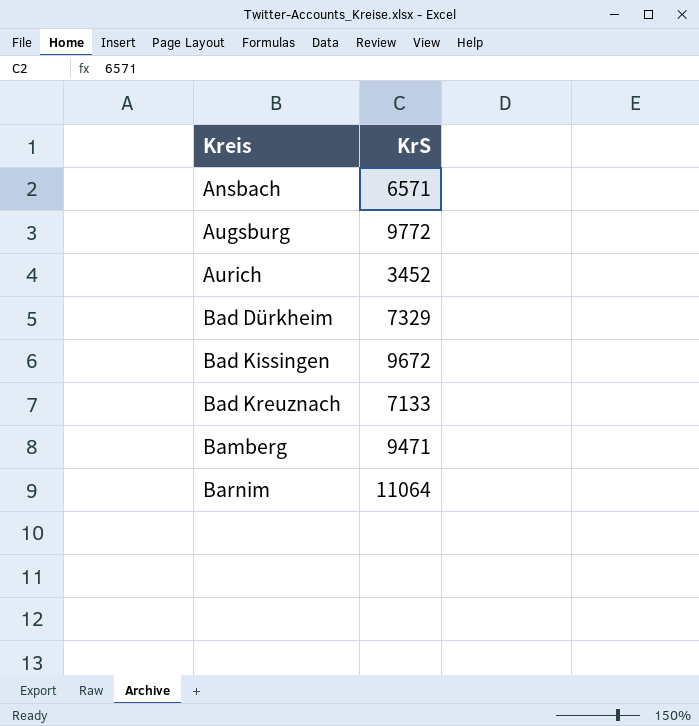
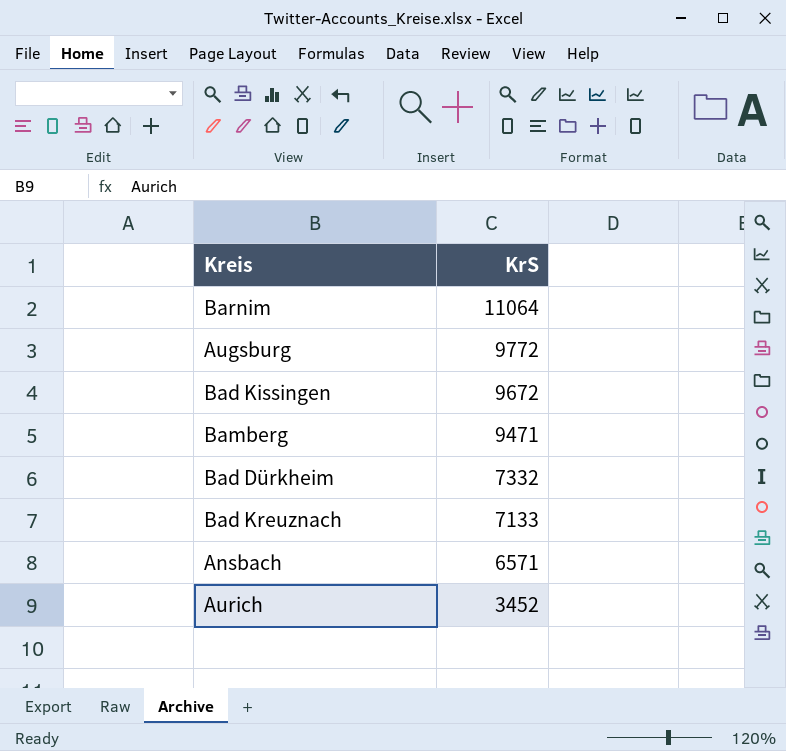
row order: Kreis ascending -> KrS descending
Bad Dürkheim | KrS: 7329 -> 7332

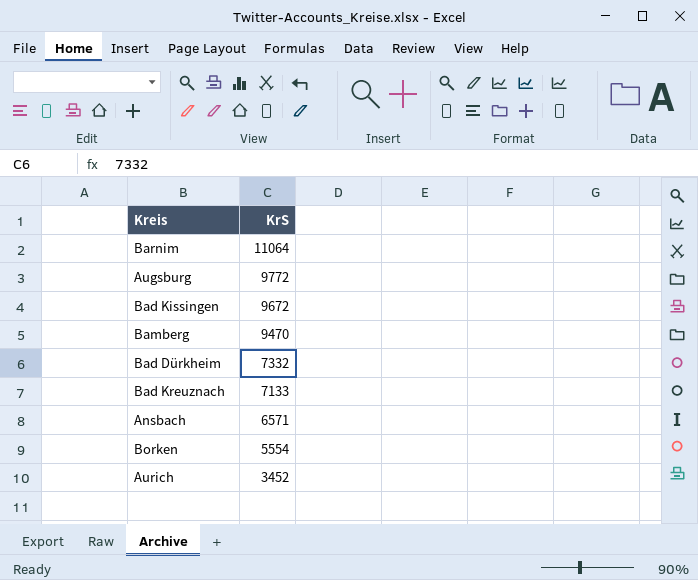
Bamberg | KrS: 9471 -> 9470
row Borken: none -> 5554

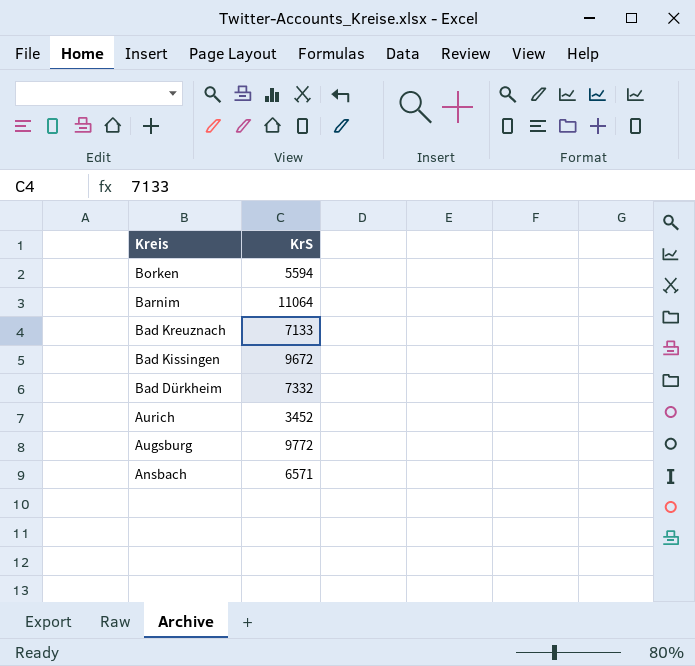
row order: KrS descending -> Kreis descending
row Bamberg: 9470 -> none
Borken | KrS: 5554 -> 5594

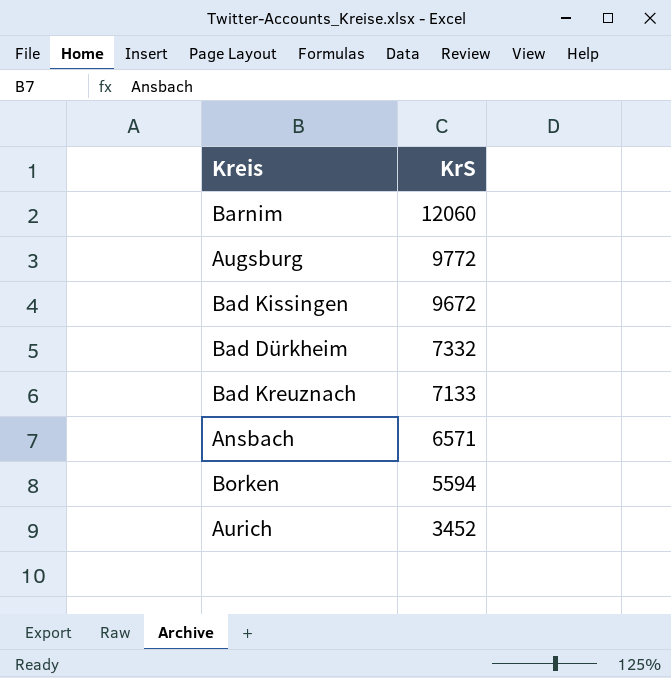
row order: Kreis descending -> KrS descending
Barnim | KrS: 11064 -> 12060

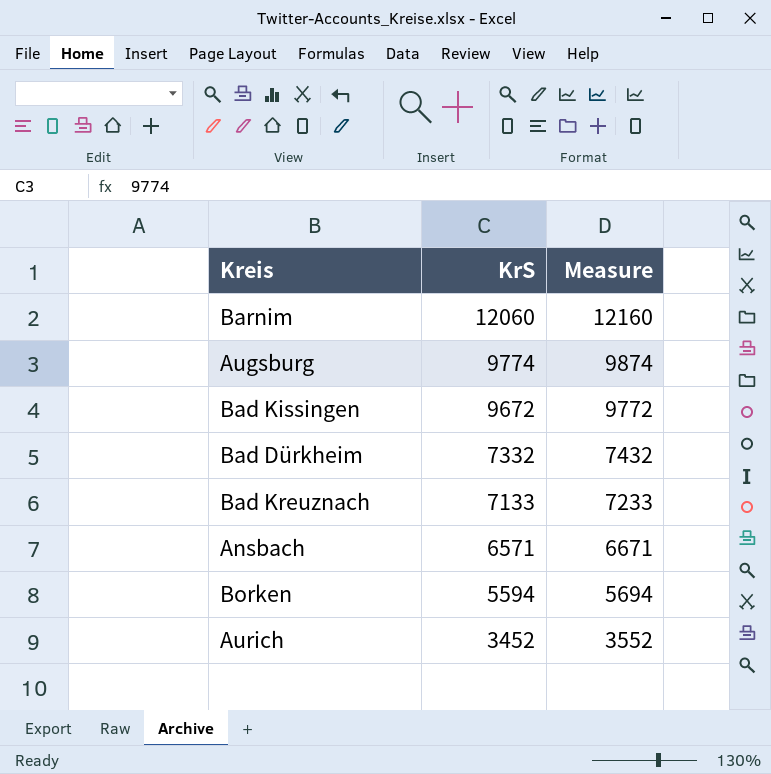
column Measure | formula: none -> [KrS] + 100
Augsburg | KrS: 9772 -> 9774

